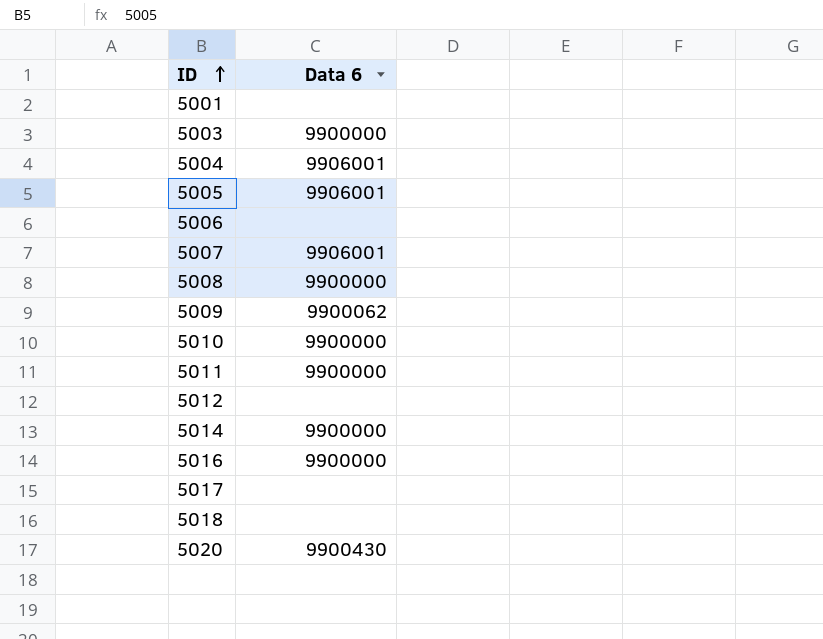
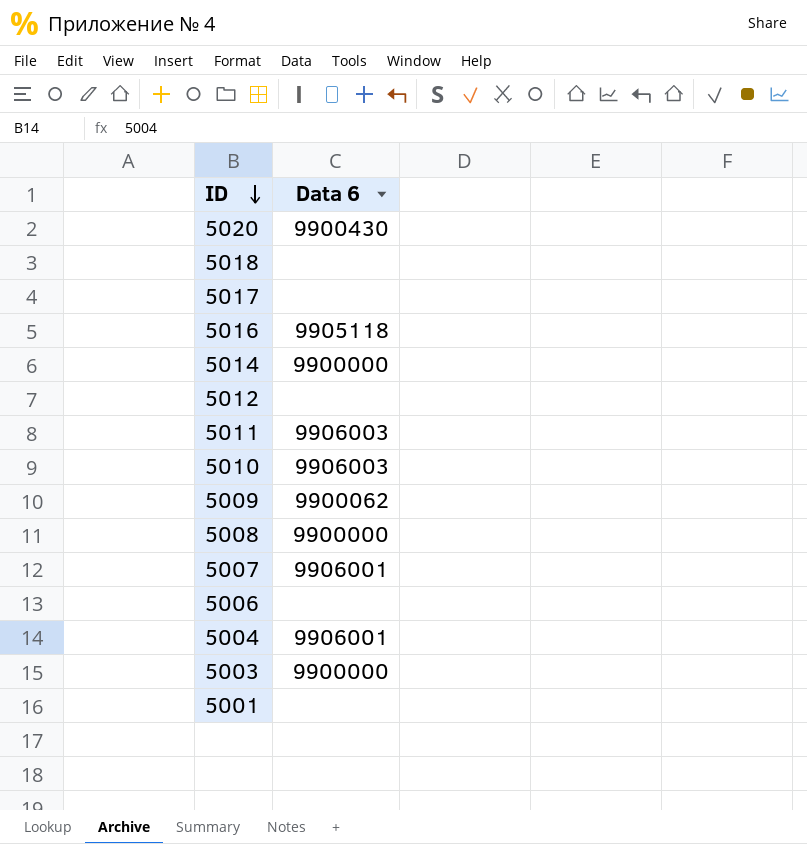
row order: ID ascending -> ID descending
row 5005: 9906001 -> none
5016 | Data 6: 9900000 -> 9905118
5011 | Data 6: 9900000 -> 9906003
5010 | Data 6: 9900000 -> 9906003

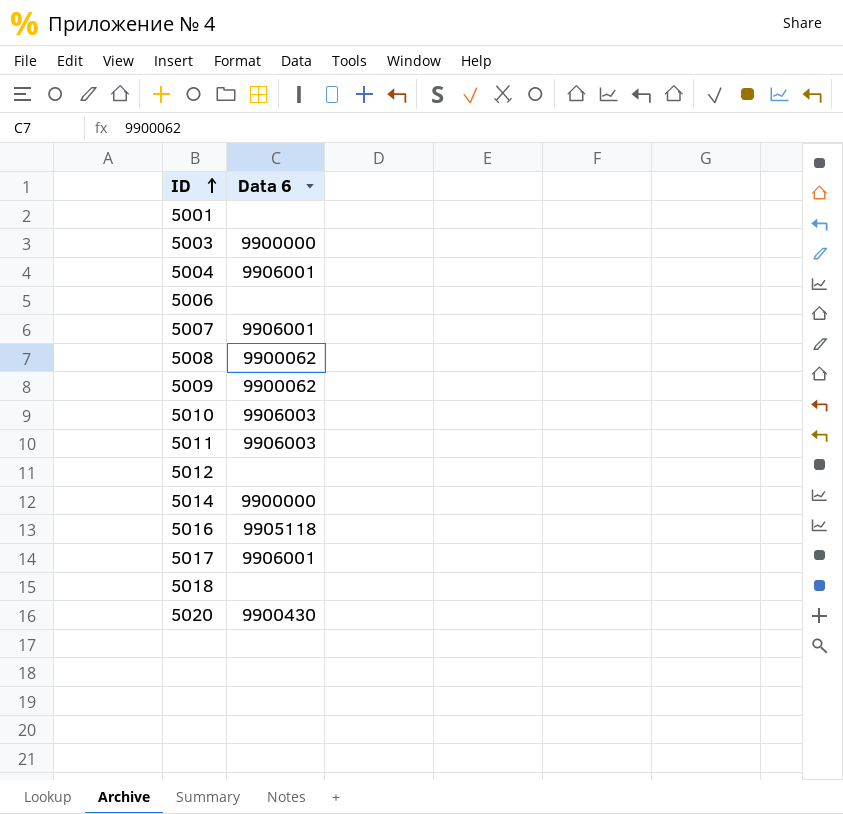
row order: ID descending -> ID ascending
5008 | Data 6: 9900000 -> 9900062
5017 | Data 6: none -> 9906001

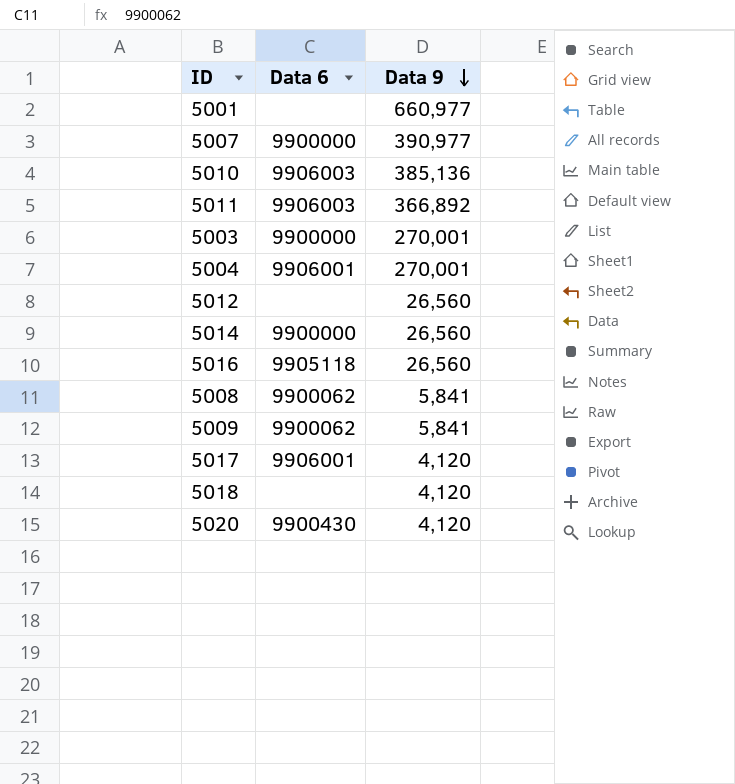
row order: ID ascending -> Data 9 descending
column Data 9 | position: none -> 3
row 5006: none -> none
5007 | Data 6: 9906001 -> 9900000

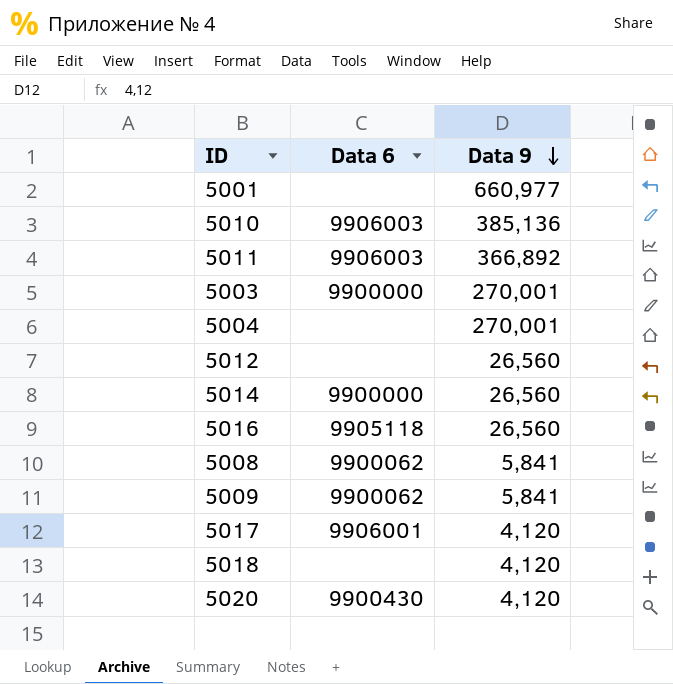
row 5007: 9900000 | 390,977 -> none
5004 | Data 6: 9906001 -> none

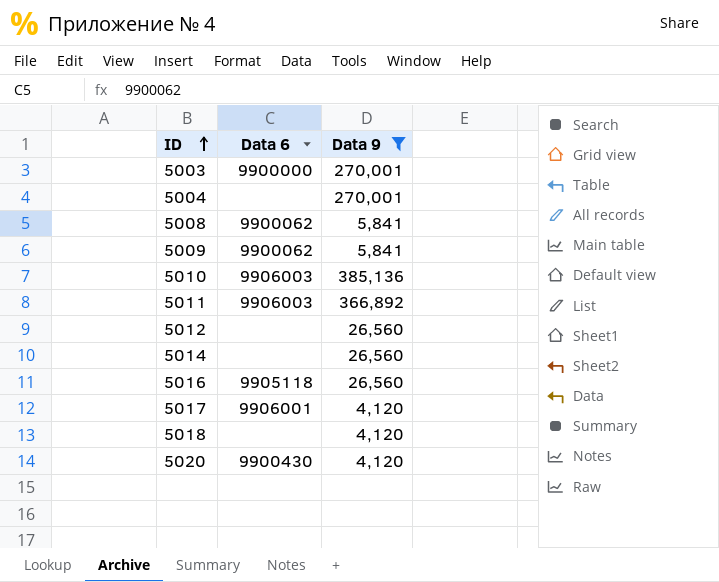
filter: none -> Data 9 != 660,977
row order: Data 9 descending -> ID ascending
5014 | Data 6: 9900000 -> none

